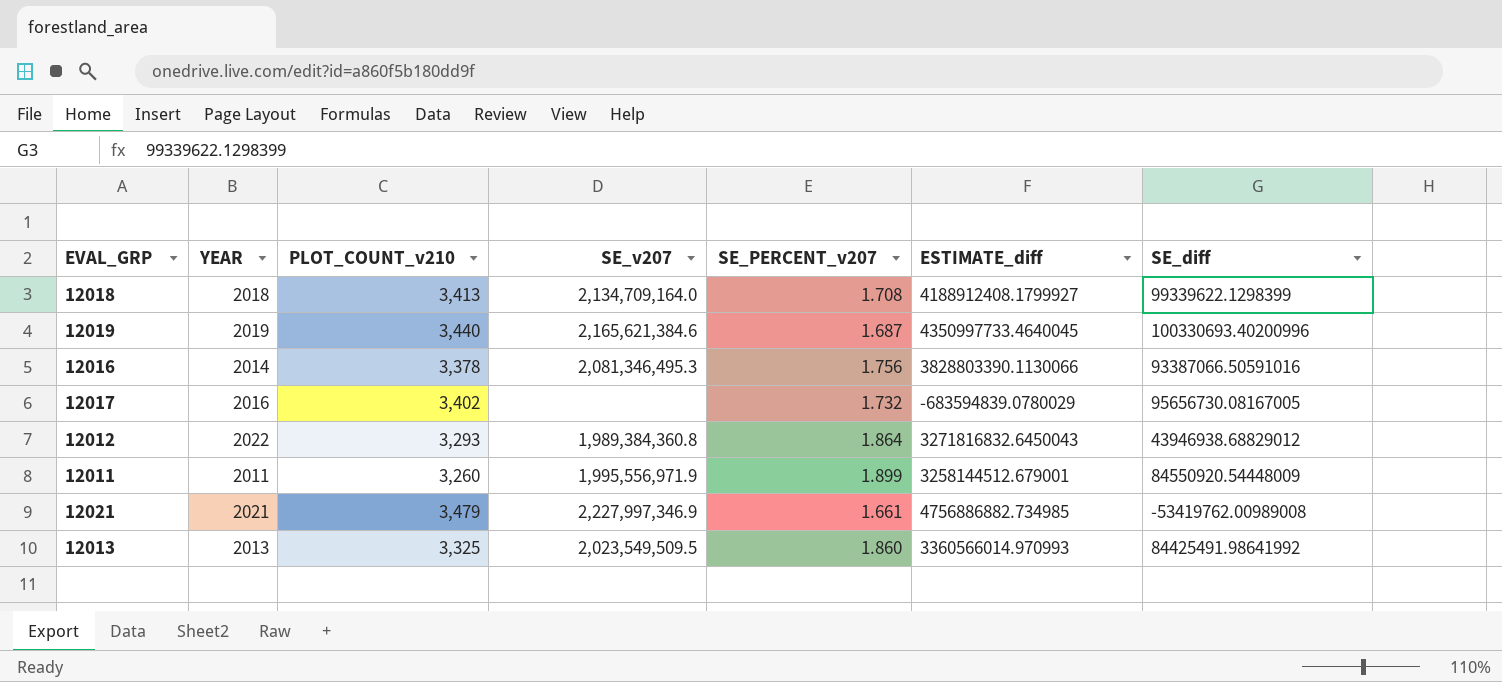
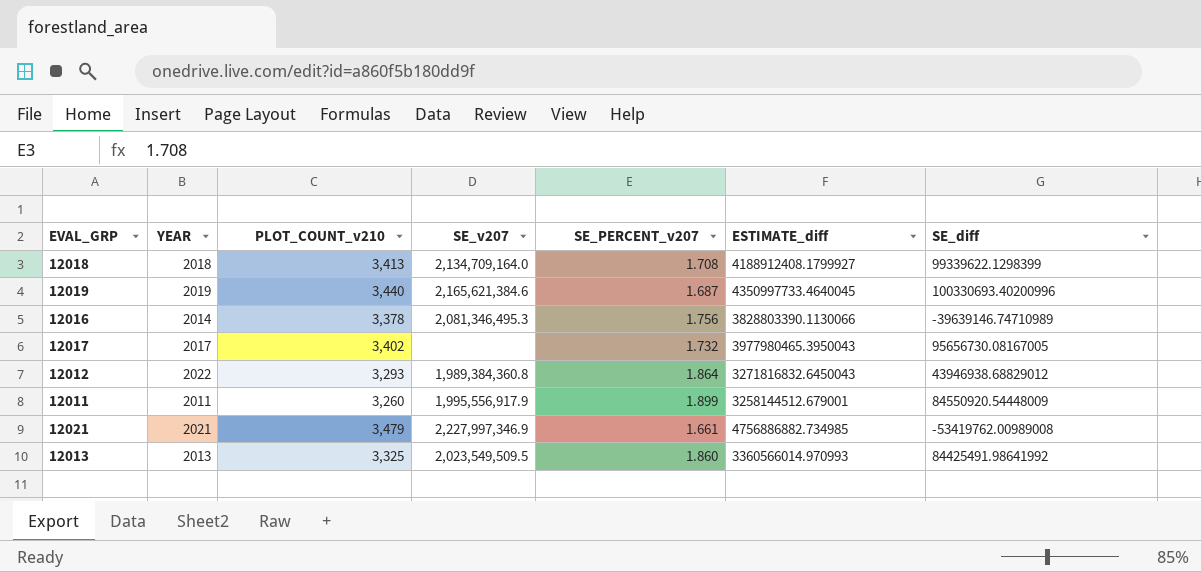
12016 | SE_diff: 93387066.50591016 -> -39639146.74710989
12017 | YEAR: 2016 -> 2017
12017 | ESTIMATE_diff: -683594839.0780029 -> 3977980465.3950043
12011 | SE_v207: 1,995,556,971.9 -> 1,995,556,917.9

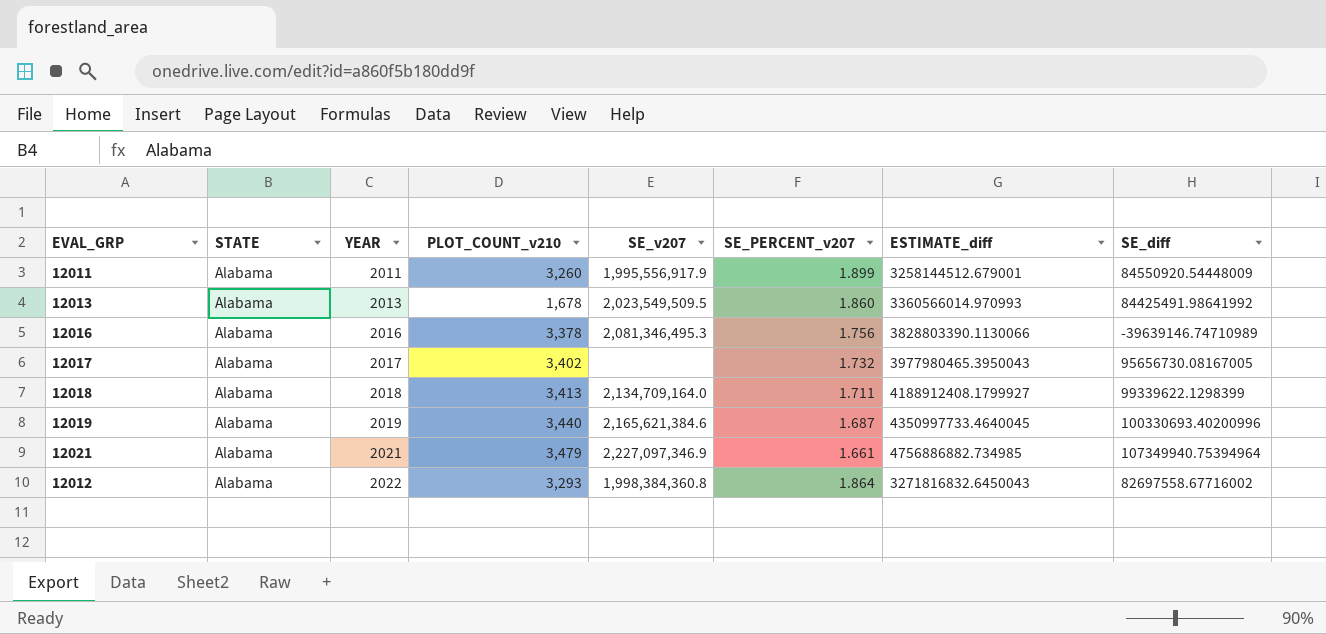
row order: none -> YEAR ascending
column STATE | position: none -> 2
12013 | PLOT_COUNT_v210: 3,325 -> 1,678
12016 | YEAR: 2014 -> 2016
12018 | SE_PERCENT_v207: 1.708 -> 1.711
12021 | SE_v207: 2,227,997,346.9 -> 2,227,097,346.9
12021 | SE_diff: -53419762.00989008 -> 107349940.75394964
12012 | SE_v207: 1,989,384,360.8 -> 1,998,384,360.8
12012 | SE_diff: 43946938.68829012 -> 82697558.67716002

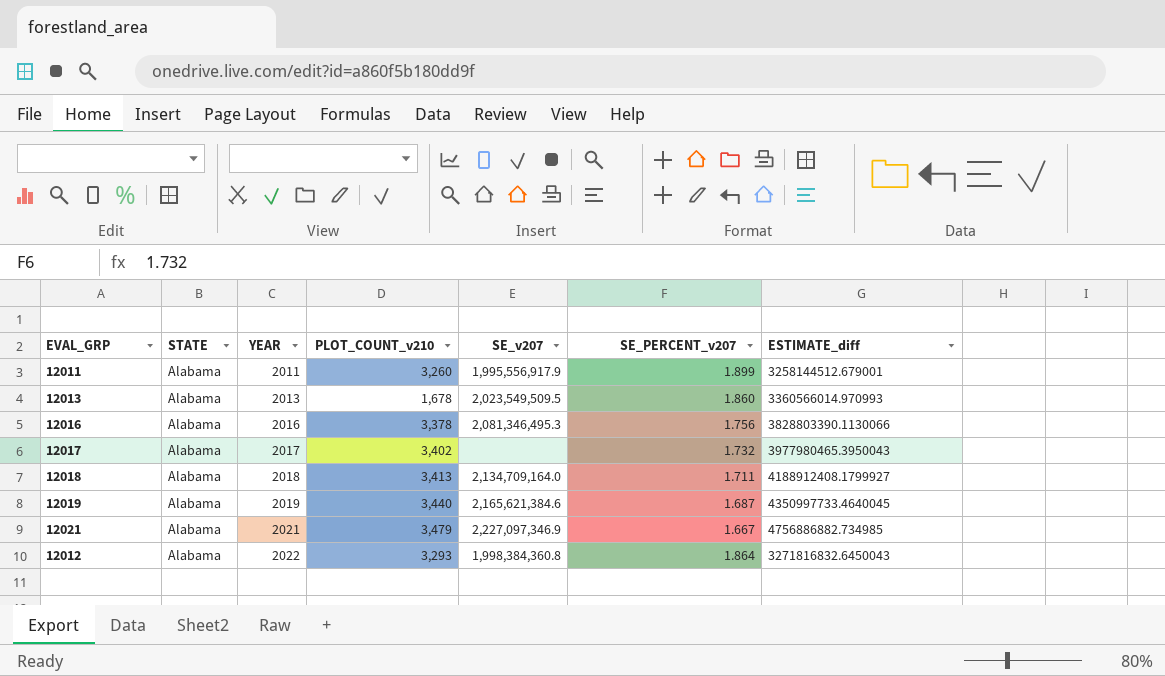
column SE_diff | position: 8 -> none
12021 | SE_PERCENT_v207: 1.661 -> 1.667

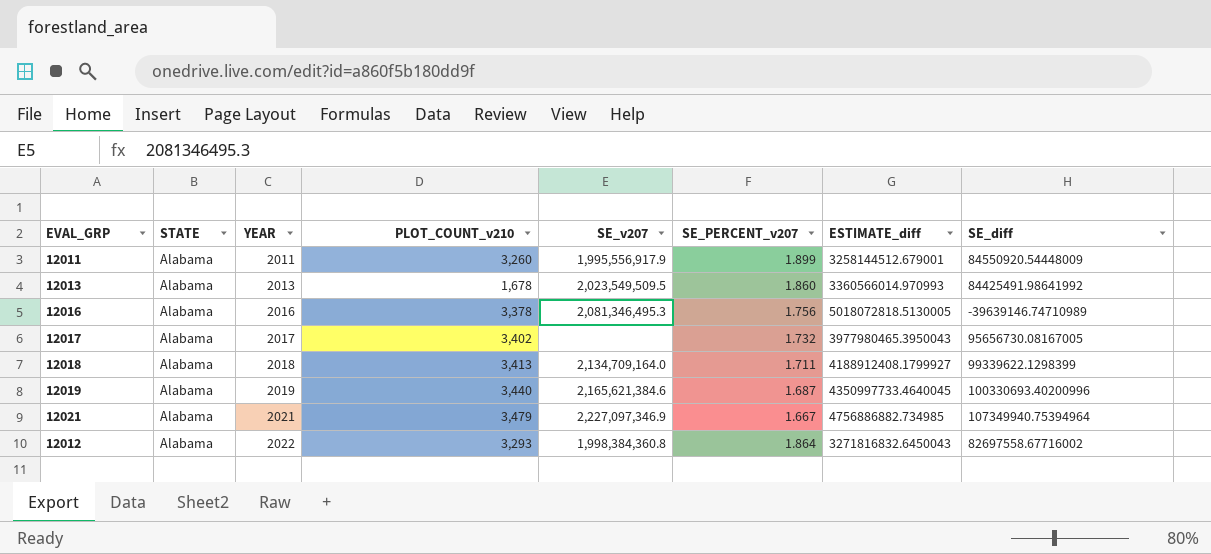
column SE_diff | position: none -> 8
12016 | ESTIMATE_diff: 3828803390.1130066 -> 5018072818.5130005

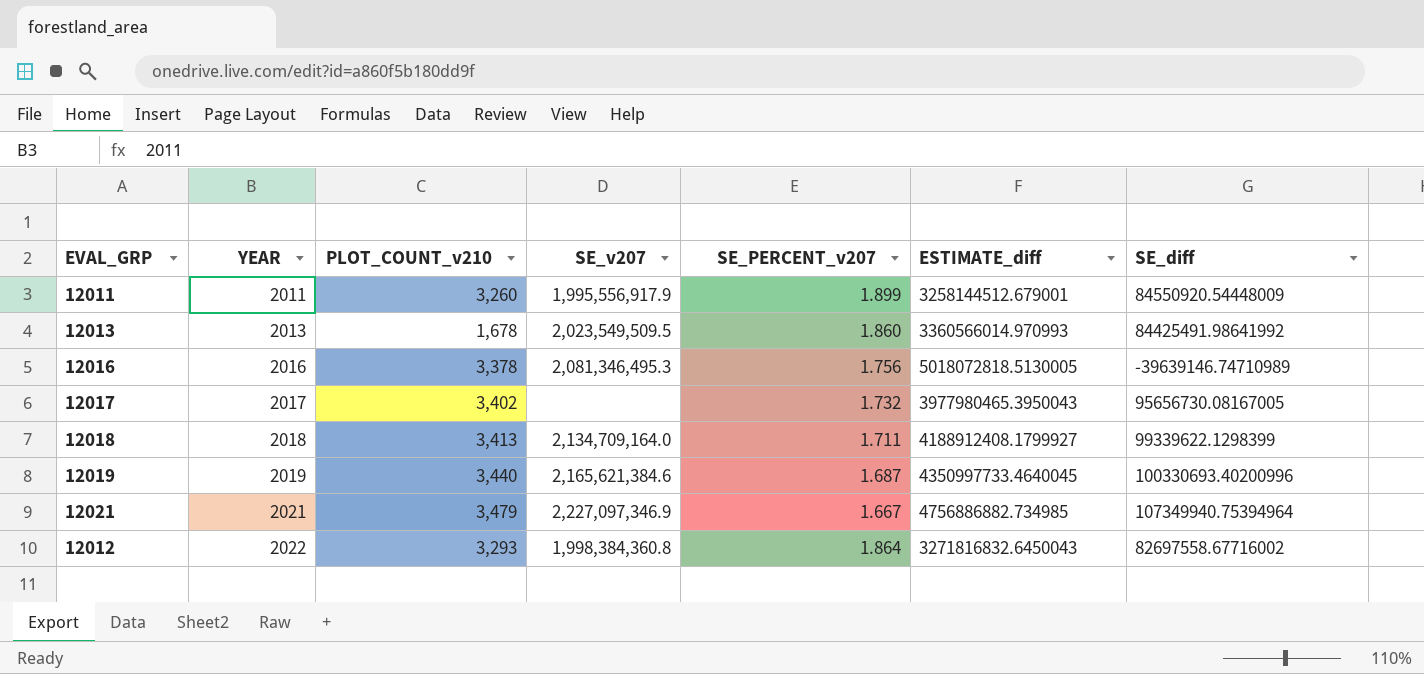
column STATE | position: 2 -> none

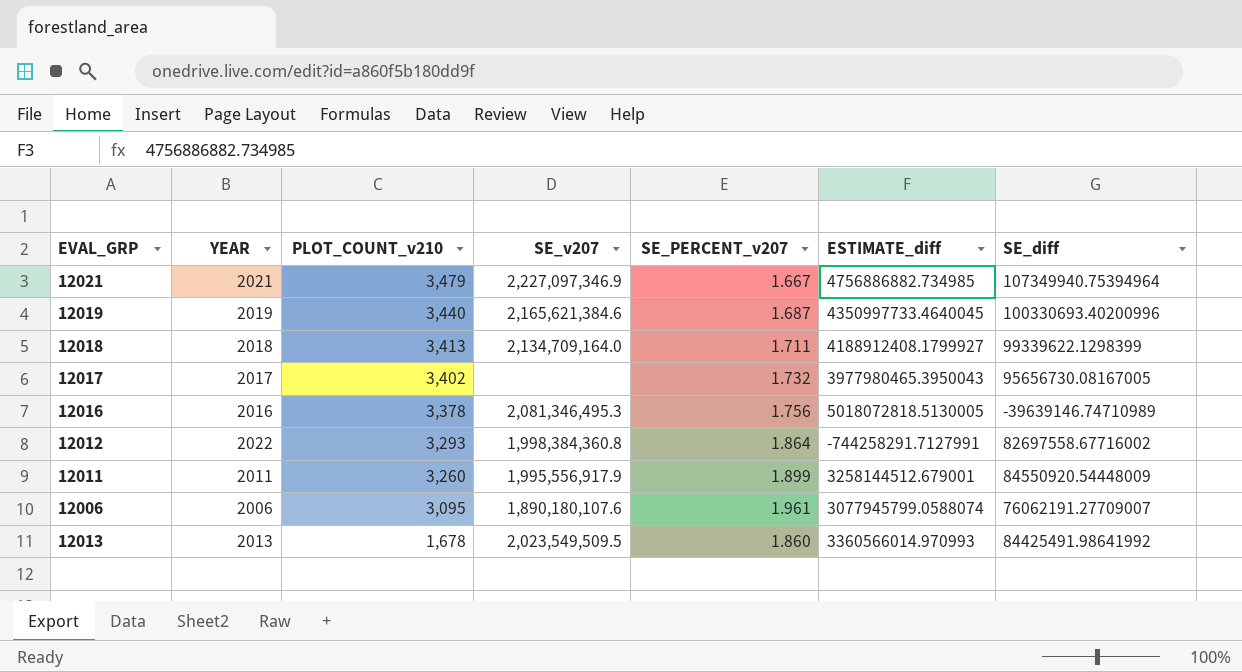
row order: YEAR ascending -> PLOT_COUNT_v210 descending
12012 | ESTIMATE_diff: 3271816832.6450043 -> -744258291.7127991
row 12006: none -> 2006 | 3,095 | 1,890,180,107.6 | 1.961 | 3077945799.0588074 | 76062191.27709007

